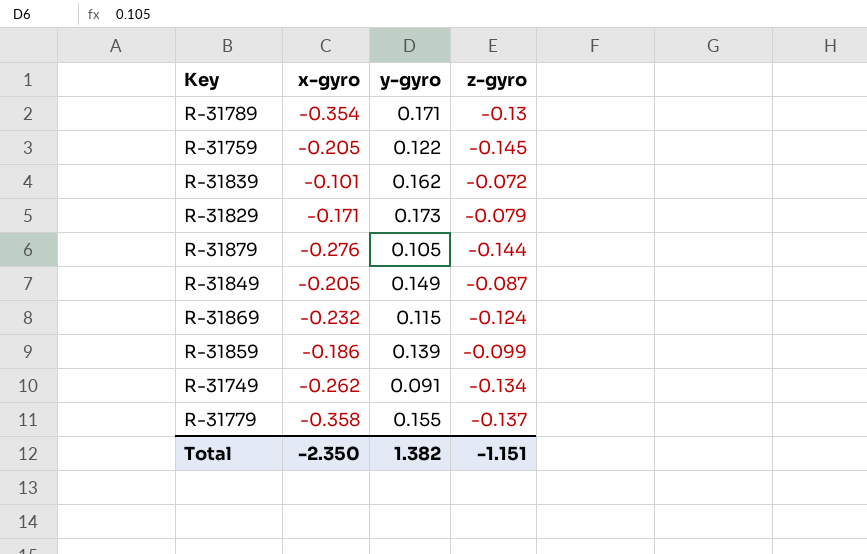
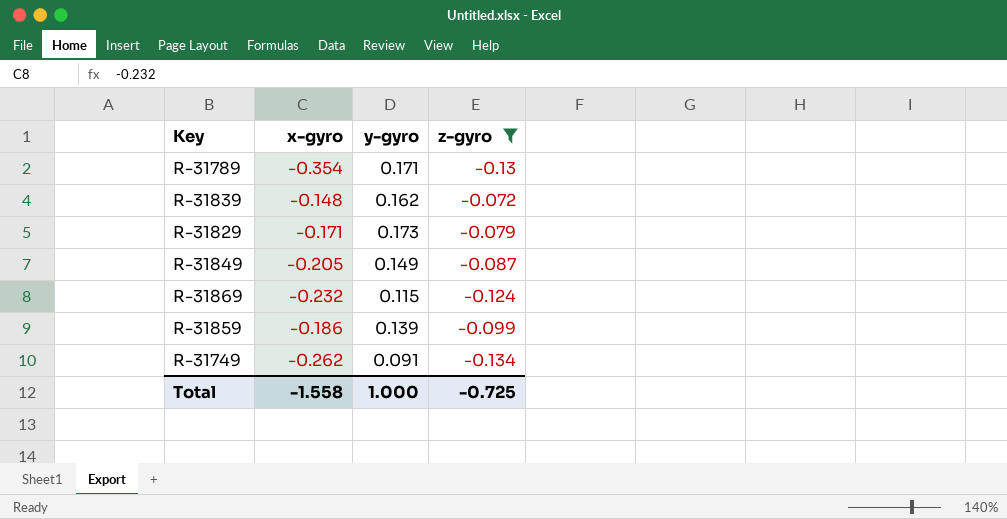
filter: none -> z-gyro >= -0.134
R-31839 | x-gyro: -0.101 -> -0.148
Total | x-gyro: -2.350 -> -1.558
Total | y-gyro: 1.382 -> 1.000
Total | z-gyro: -1.151 -> -0.725

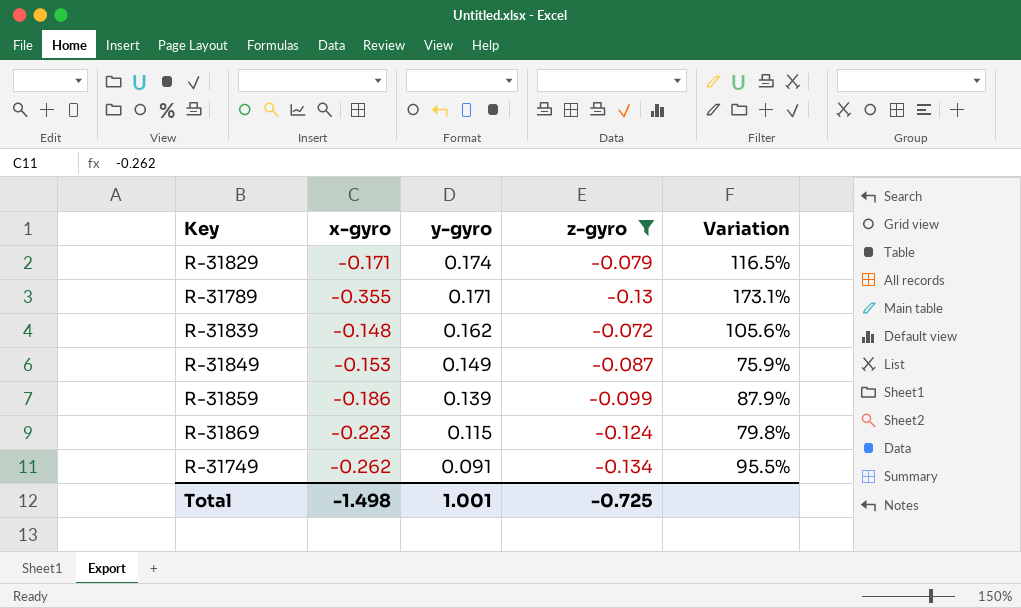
row order: none -> y-gyro descending
column Variation | formula: none -> ([x-gyro] - [z-gyro]) / [z-gyro]
R-31829 | y-gyro: 0.173 -> 0.174
R-31789 | x-gyro: -0.354 -> -0.355
R-31849 | x-gyro: -0.205 -> -0.153
R-31869 | x-gyro: -0.232 -> -0.223
Total | x-gyro: -1.558 -> -1.498
Total | y-gyro: 1.000 -> 1.001

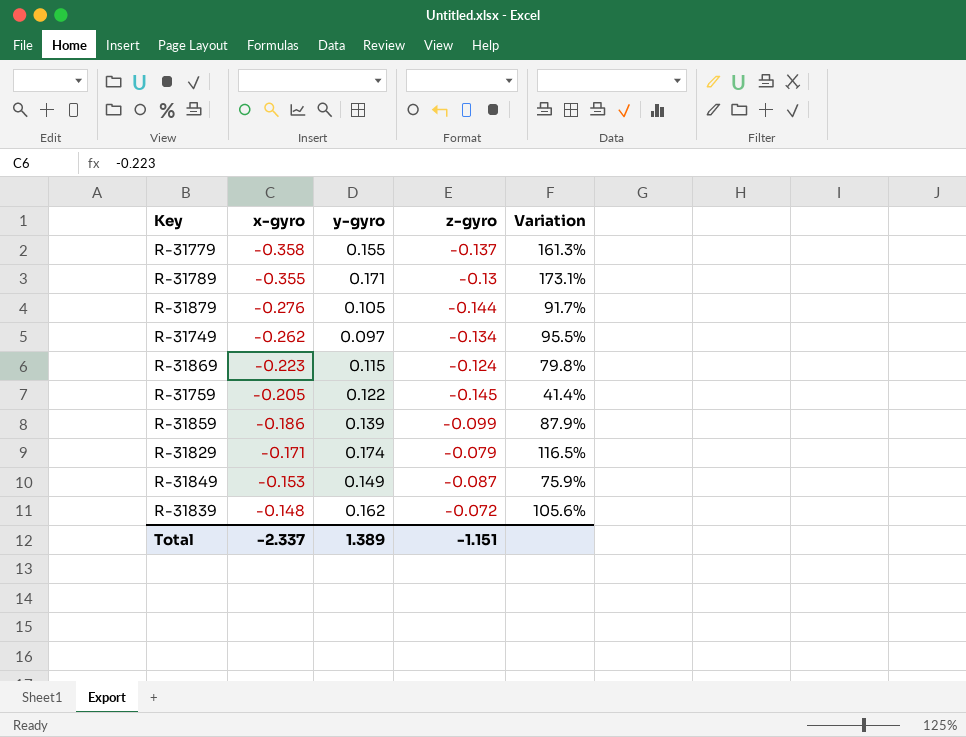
filter: z-gyro >= -0.134 -> none
row order: y-gyro descending -> x-gyro ascending
R-31749 | y-gyro: 0.091 -> 0.097
Total | x-gyro: -1.498 -> -2.337
Total | y-gyro: 1.001 -> 1.389
Total | z-gyro: -0.725 -> -1.151

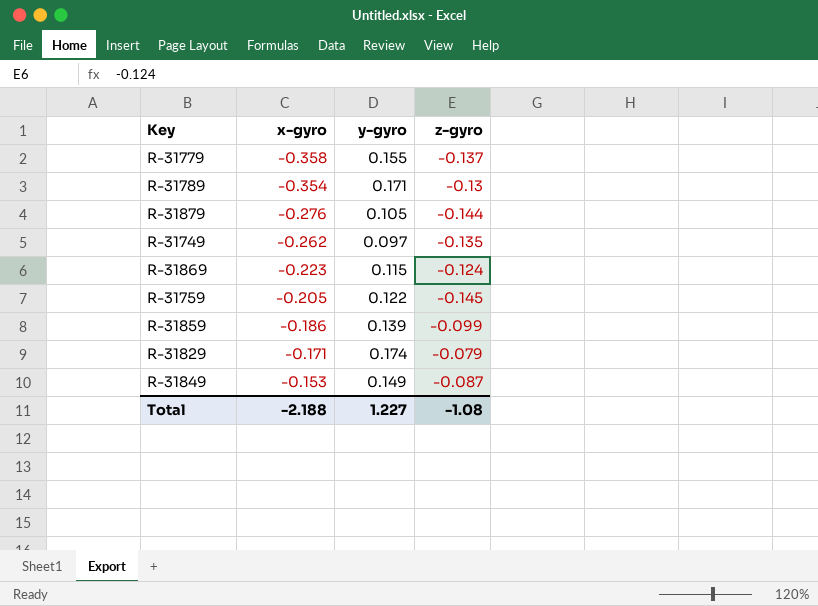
column Variation | formula: ([x-gyro] - [z-gyro]) / [z-gyro] -> none
row R-31839: -0.148 | 0.162 | -0.072 | 105.6% -> none
R-31789 | x-gyro: -0.355 -> -0.354
R-31749 | z-gyro: -0.134 -> -0.135
Total | x-gyro: -2.337 -> -2.188
Total | y-gyro: 1.389 -> 1.227
Total | z-gyro: -1.151 -> -1.08

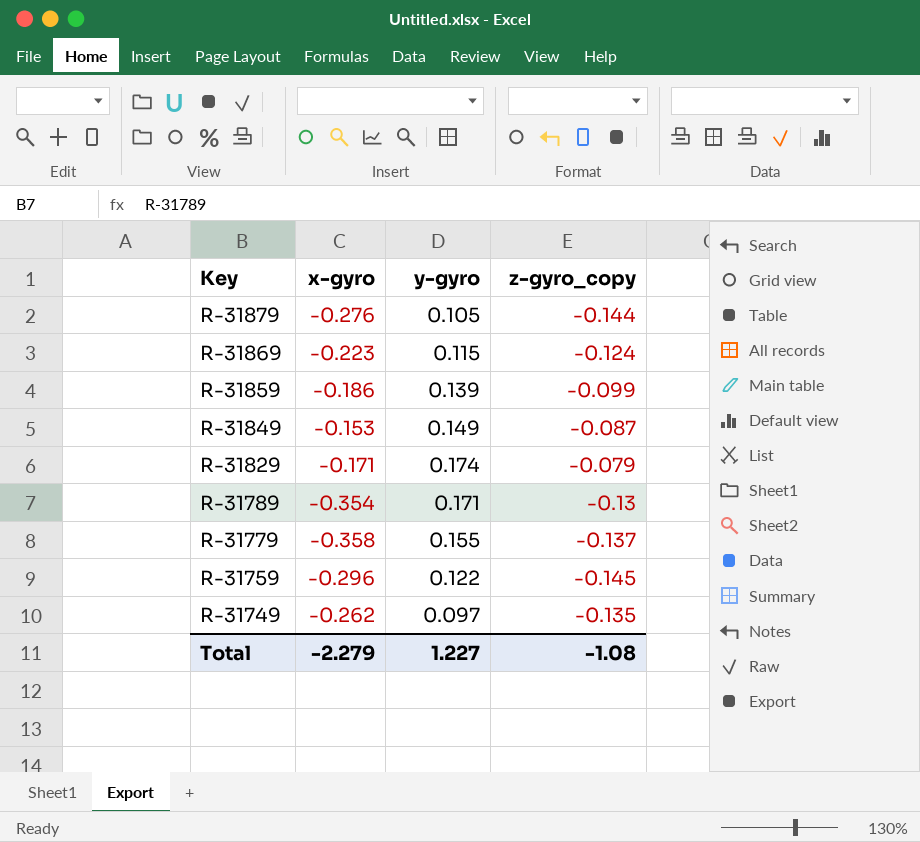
row order: x-gyro ascending -> Key descending
column name: z-gyro -> z-gyro_copy
R-31759 | x-gyro: -0.205 -> -0.296
Total | x-gyro: -2.188 -> -2.279

